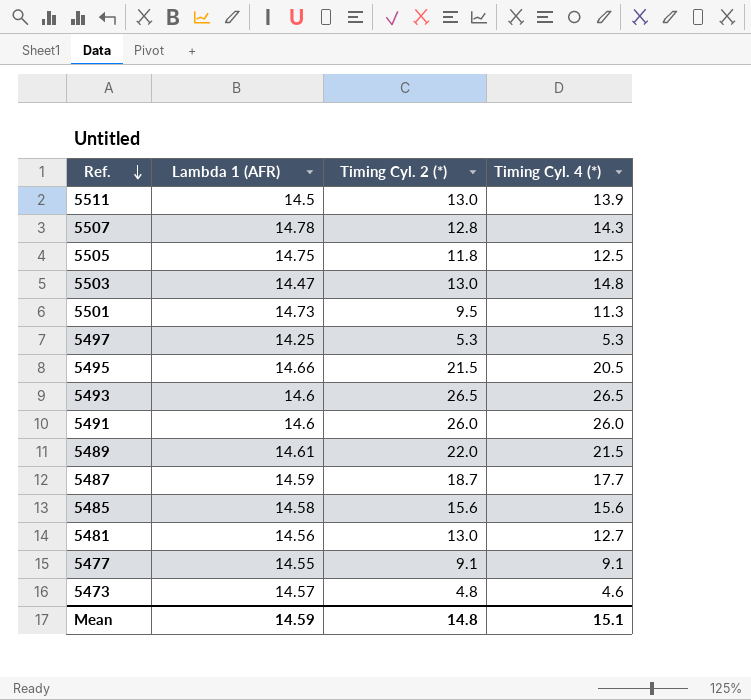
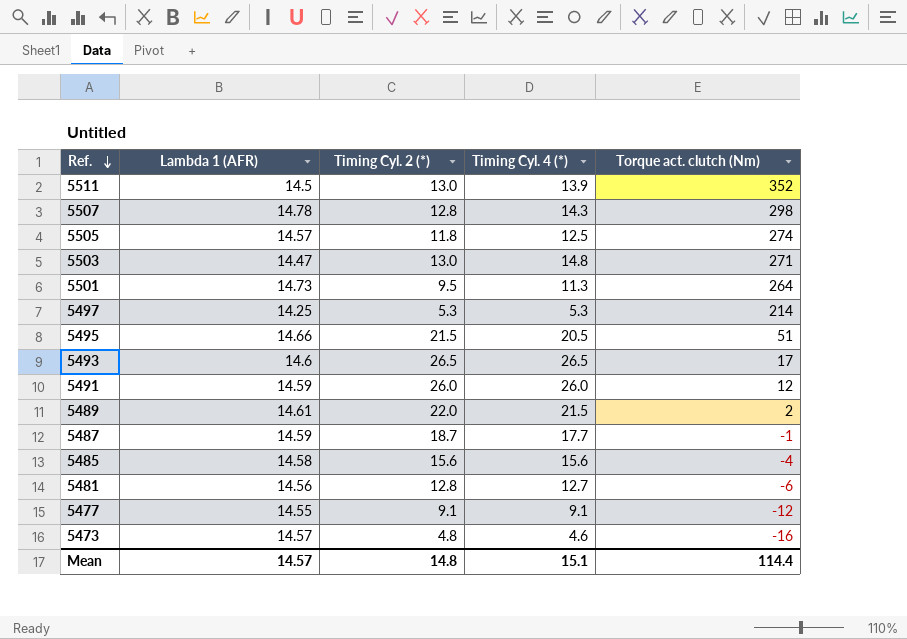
column Torque act. clutch (Nm) | position: none -> 5
5505 | Lambda 1 (AFR): 14.75 -> 14.57
5491 | Lambda 1 (AFR): 14.6 -> 14.59
5481 | Timing Cyl. 2 (*): 13.0 -> 12.8
Mean | Lambda 1 (AFR): 14.59 -> 14.57

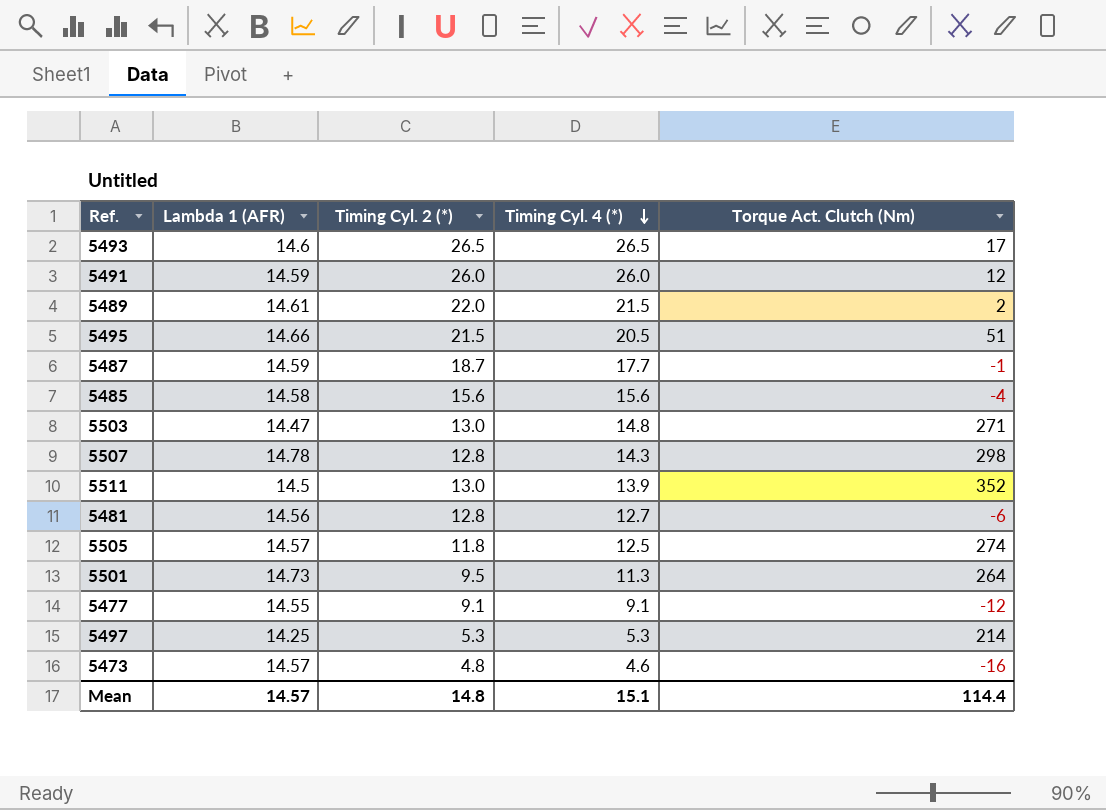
row order: Ref. descending -> Timing Cyl. 4 (*) descending
column name: Torque act. clutch (Nm) -> Torque Act. Clutch (Nm)

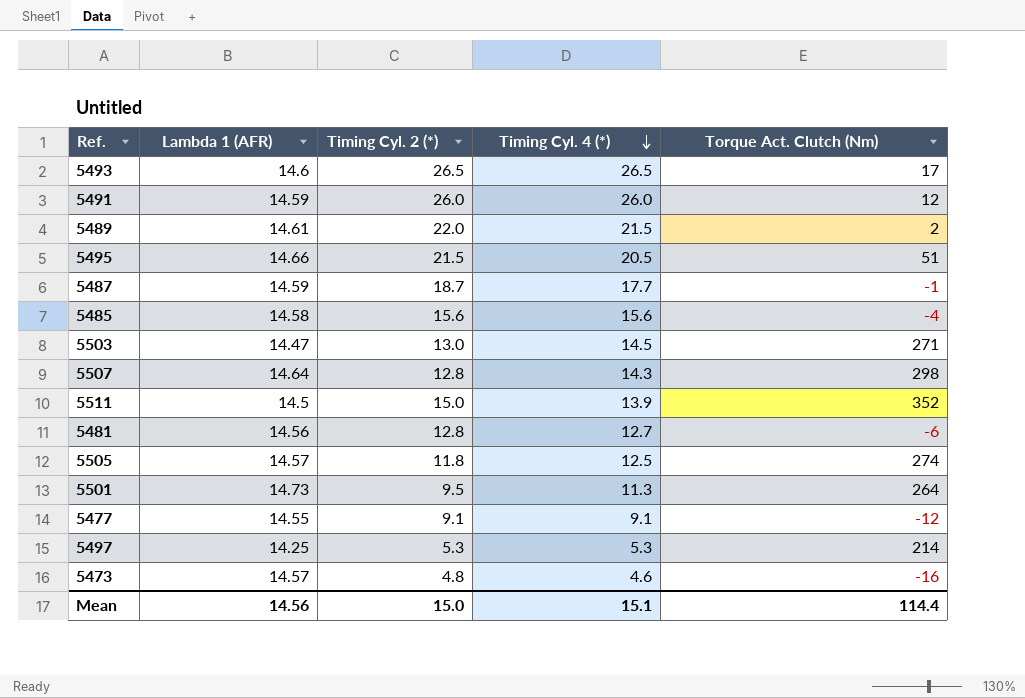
5503 | Timing Cyl. 4 (*): 14.8 -> 14.5
5507 | Lambda 1 (AFR): 14.78 -> 14.64
5511 | Timing Cyl. 2 (*): 13.0 -> 15.0
Mean | Lambda 1 (AFR): 14.57 -> 14.56
Mean | Timing Cyl. 2 (*): 14.8 -> 15.0

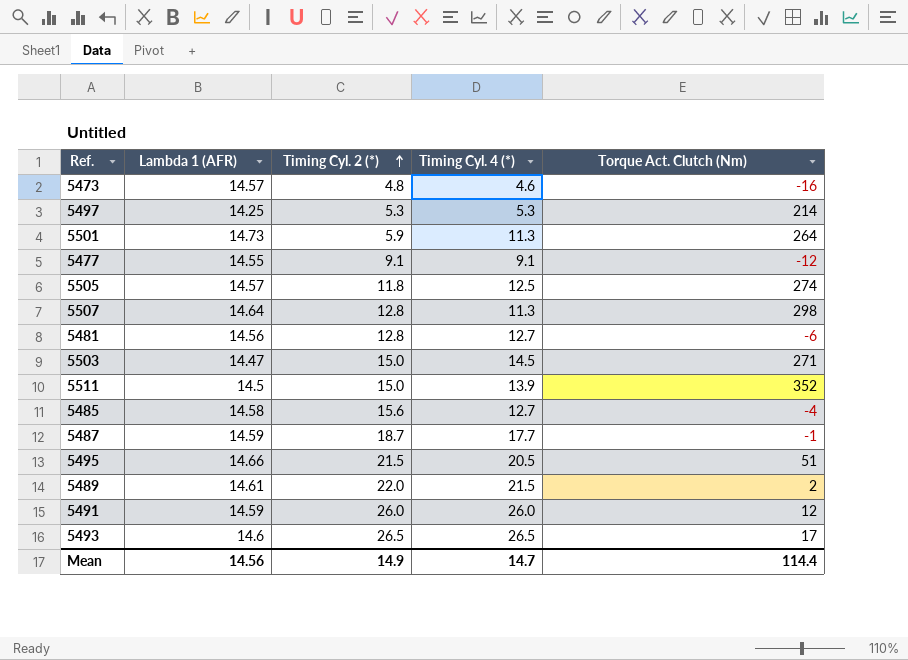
row order: Timing Cyl. 4 (*) descending -> Timing Cyl. 2 (*) ascending
5501 | Timing Cyl. 2 (*): 9.5 -> 5.9
5507 | Timing Cyl. 4 (*): 14.3 -> 11.3
5503 | Timing Cyl. 2 (*): 13.0 -> 15.0
5485 | Timing Cyl. 4 (*): 15.6 -> 12.7
Mean | Timing Cyl. 2 (*): 15.0 -> 14.9
Mean | Timing Cyl. 4 (*): 15.1 -> 14.7

